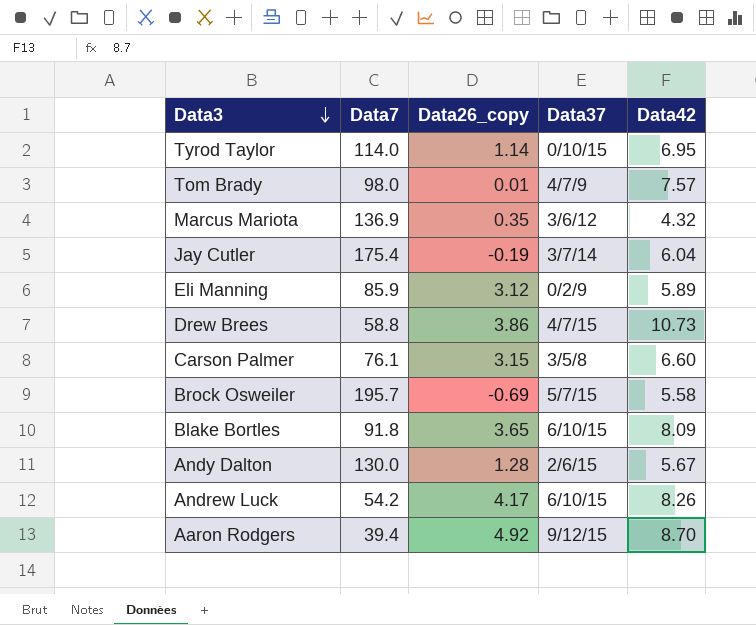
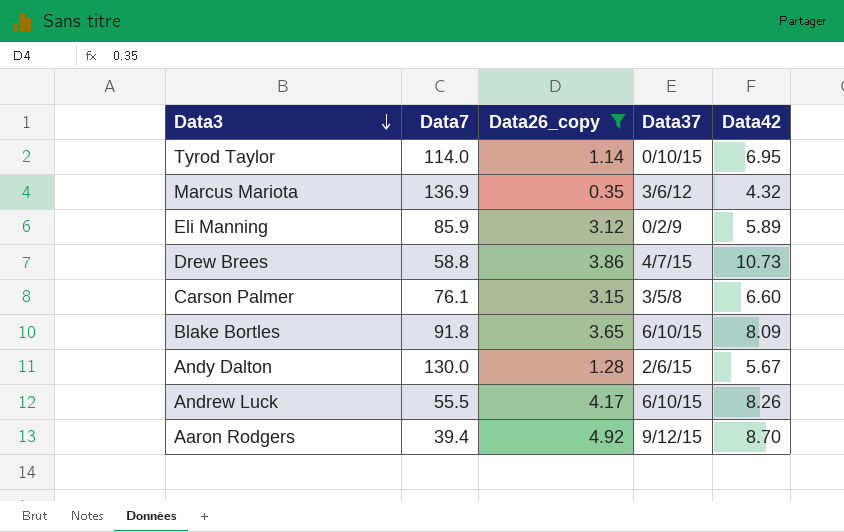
filter: none -> Data26_copy >= 0.35
Andrew Luck | Data7: 54.2 -> 55.5

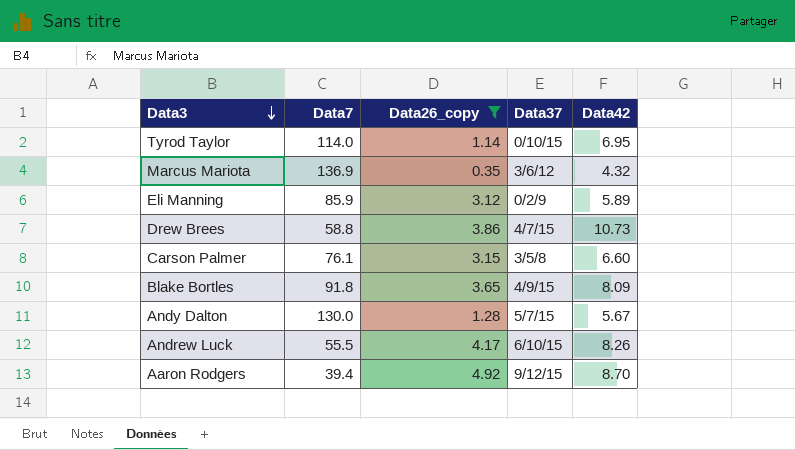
Blake Bortles | Data37: 6/10/15 -> 4/9/15
Andy Dalton | Data37: 2/6/15 -> 5/7/15

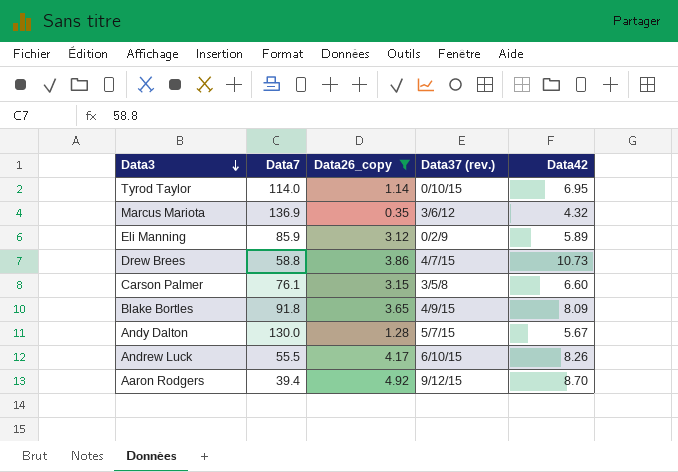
column name: Data37 -> Data37 (rev.)

